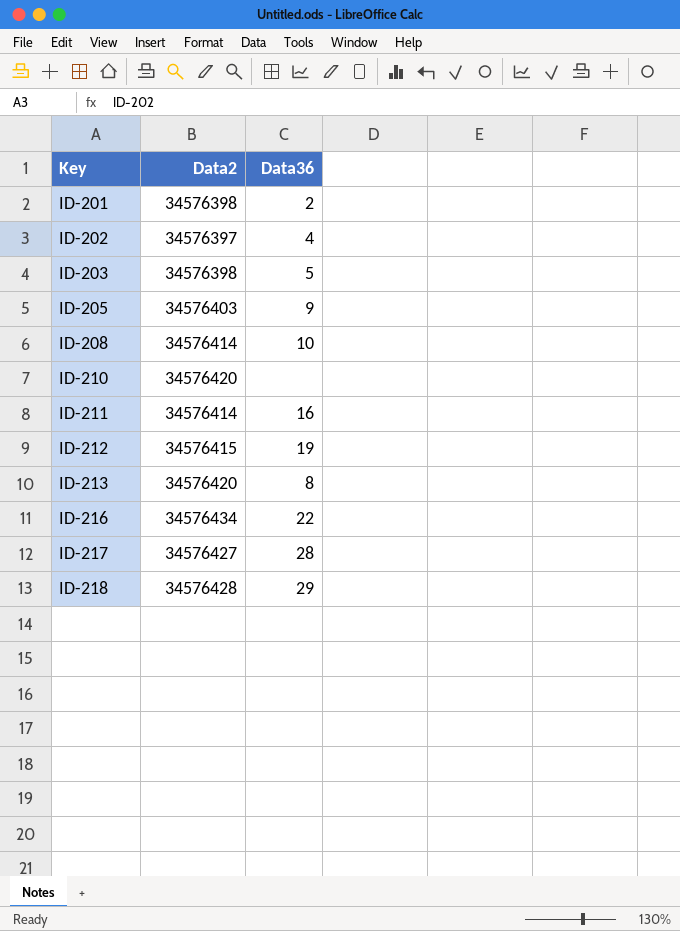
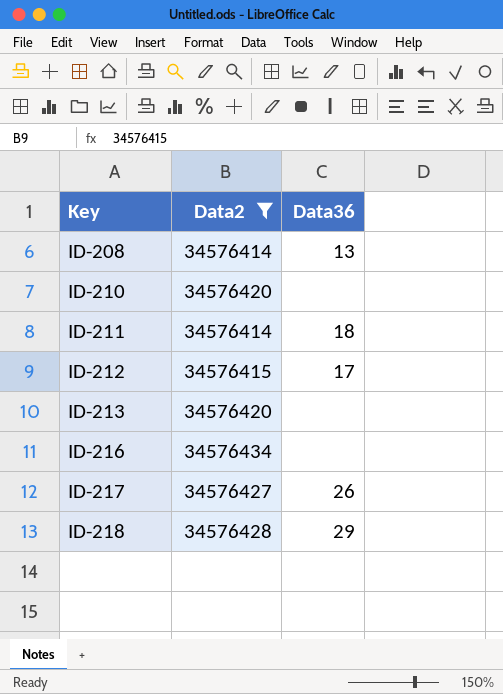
filter: none -> Data2 >= 34576414
ID-208 | Data36: 10 -> 13
ID-211 | Data36: 16 -> 18
ID-212 | Data36: 19 -> 17
ID-213 | Data36: 8 -> none
ID-216 | Data36: 22 -> none
ID-217 | Data36: 28 -> 26

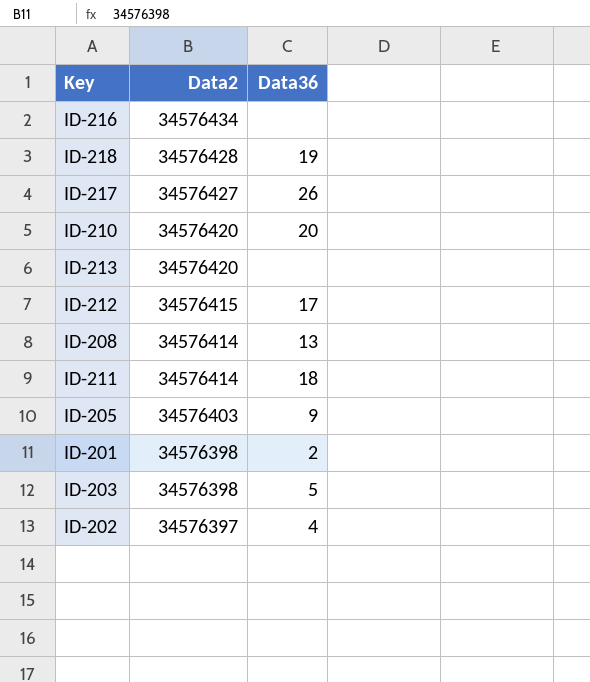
filter: Data2 >= 34576414 -> none
row order: Key ascending -> Data2 descending
ID-218 | Data36: 29 -> 19
ID-210 | Data36: none -> 20

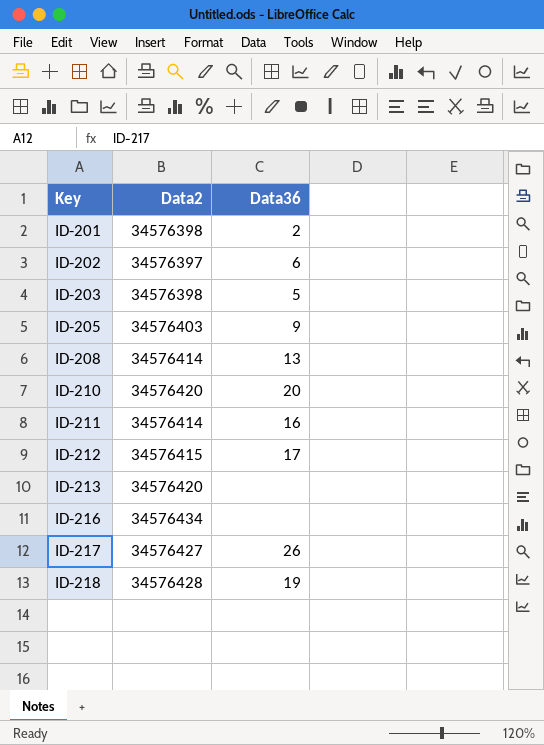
row order: Data2 descending -> Key ascending
ID-202 | Data36: 4 -> 6
ID-211 | Data36: 18 -> 16

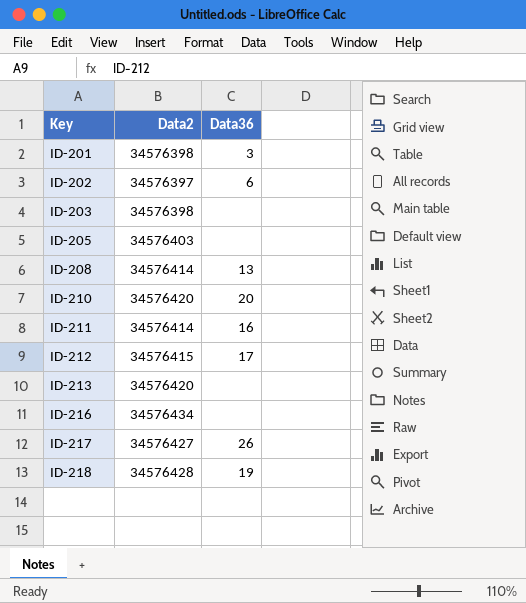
ID-201 | Data36: 2 -> 3
ID-203 | Data36: 5 -> none
ID-205 | Data36: 9 -> none

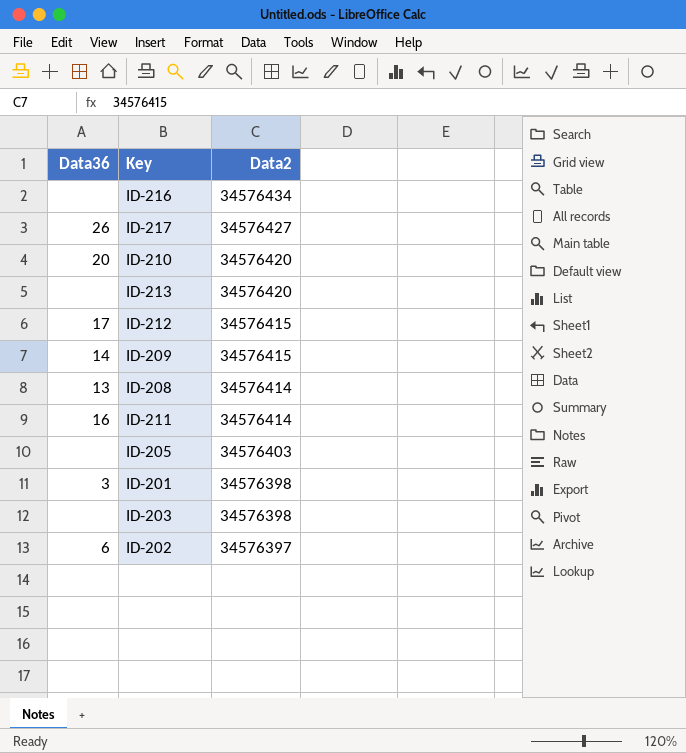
row order: Key ascending -> Data2 descending
column Data36 | position: 3 -> 1
row ID-218: 34576428 | 19 -> none
row ID-209: none -> 14 | 34576415

